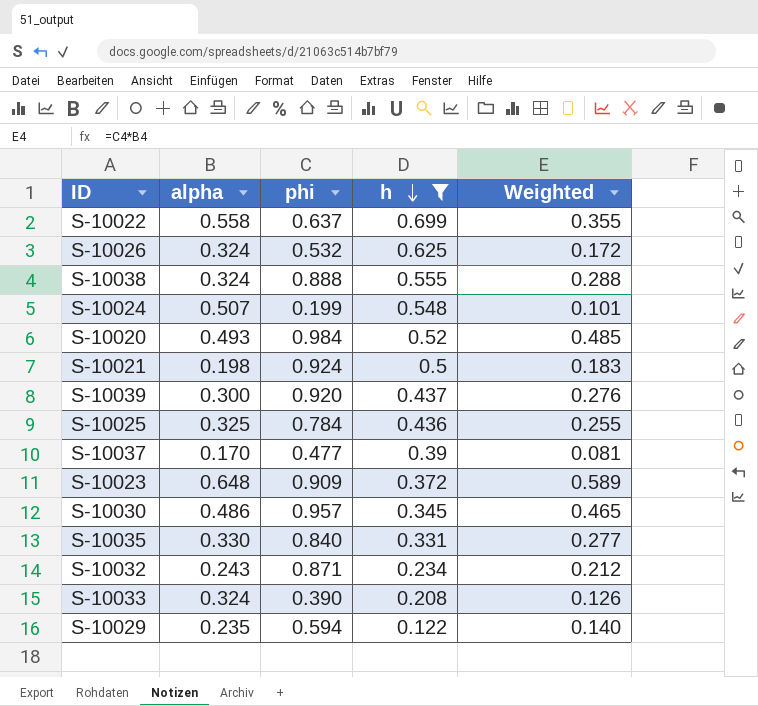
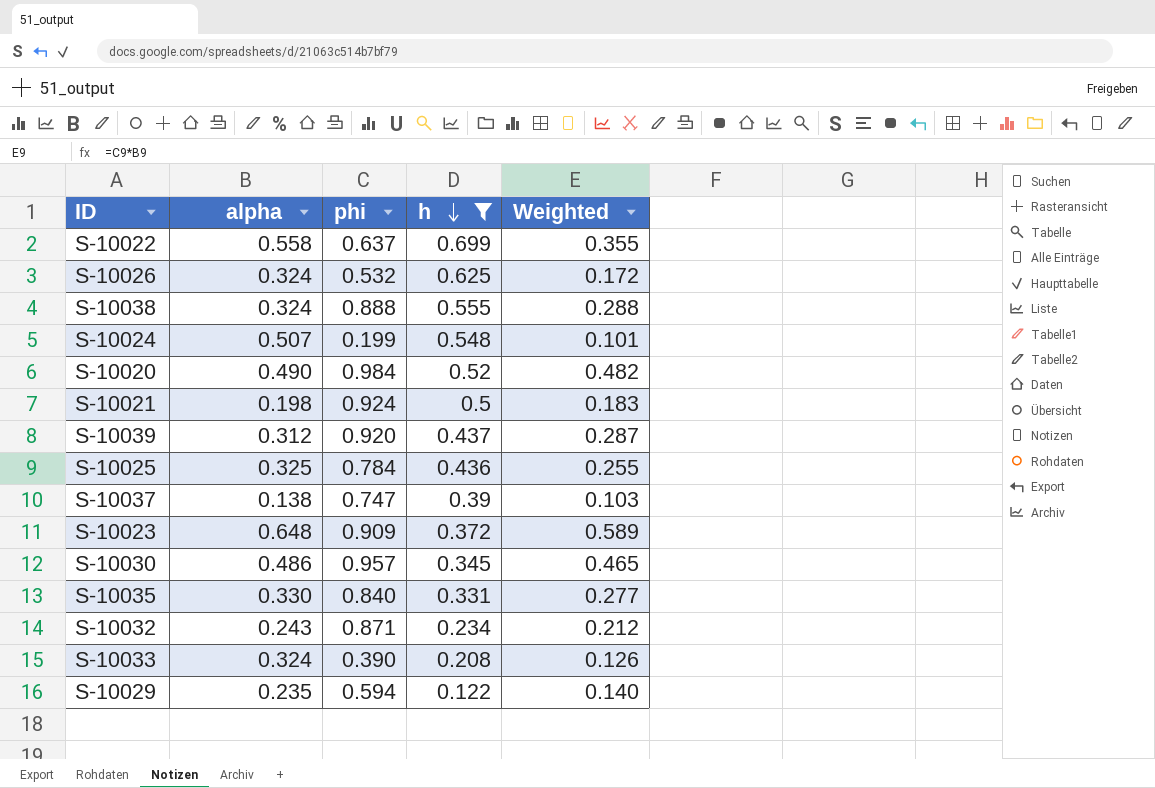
S-10020 | alpha: 0.493 -> 0.490
S-10020 | Weighted: 0.485 -> 0.482
S-10039 | alpha: 0.300 -> 0.312
S-10039 | Weighted: 0.276 -> 0.287
S-10037 | alpha: 0.170 -> 0.138
S-10037 | phi: 0.477 -> 0.747
S-10037 | Weighted: 0.081 -> 0.103

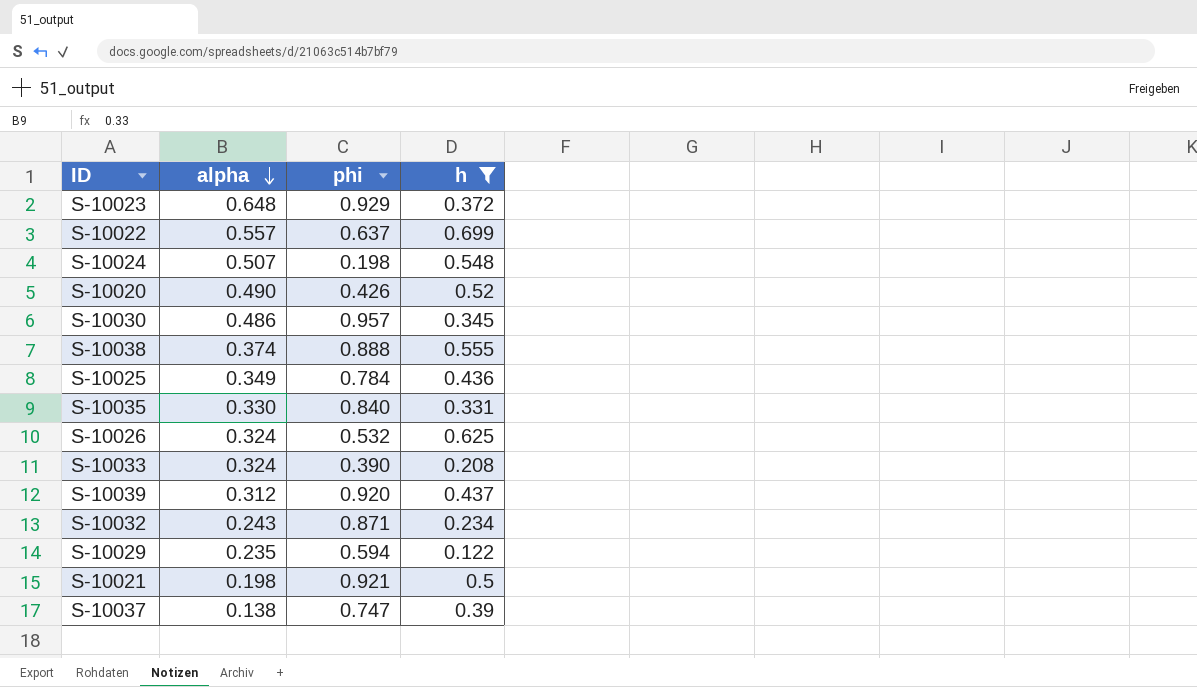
row order: h descending -> alpha descending
column Weighted | formula: [alpha] * [phi] -> none
S-10023 | phi: 0.909 -> 0.929
S-10022 | alpha: 0.558 -> 0.557
S-10024 | phi: 0.199 -> 0.198
S-10020 | phi: 0.984 -> 0.426
S-10038 | alpha: 0.324 -> 0.374
S-10025 | alpha: 0.325 -> 0.349
S-10021 | phi: 0.924 -> 0.921

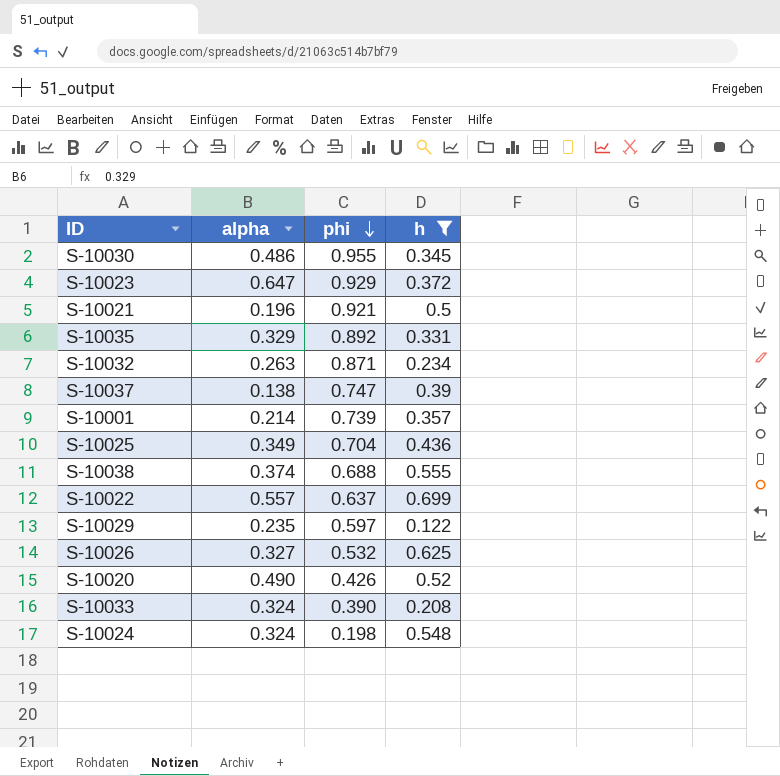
row order: alpha descending -> phi descending
row S-10039: 0.312 | 0.920 | 0.437 -> none
S-10030 | phi: 0.957 -> 0.955
S-10023 | alpha: 0.648 -> 0.647
S-10021 | alpha: 0.198 -> 0.196
S-10035 | alpha: 0.330 -> 0.329
S-10035 | phi: 0.840 -> 0.892
S-10032 | alpha: 0.243 -> 0.263
row S-10001: none -> 0.214 | 0.739 | 0.357
S-10025 | phi: 0.784 -> 0.704
S-10038 | phi: 0.888 -> 0.688
S-10029 | phi: 0.594 -> 0.597
S-10026 | alpha: 0.324 -> 0.327
S-10024 | alpha: 0.507 -> 0.324

